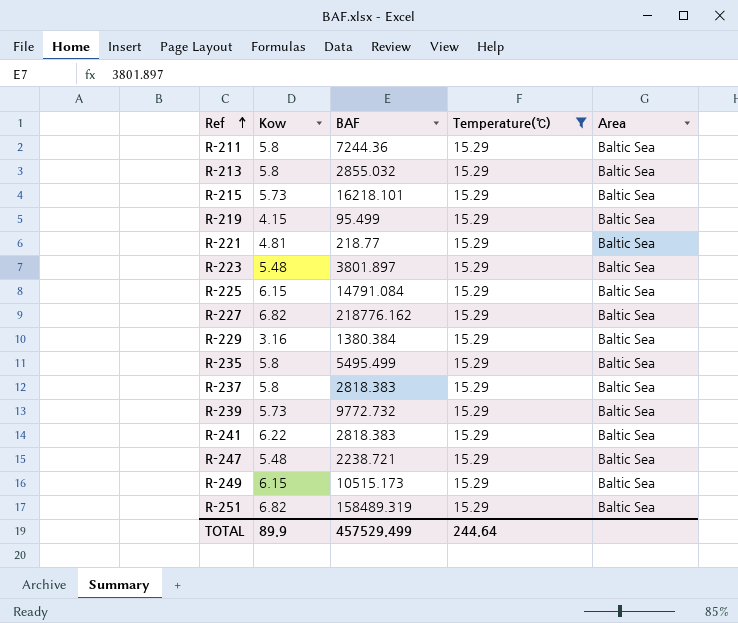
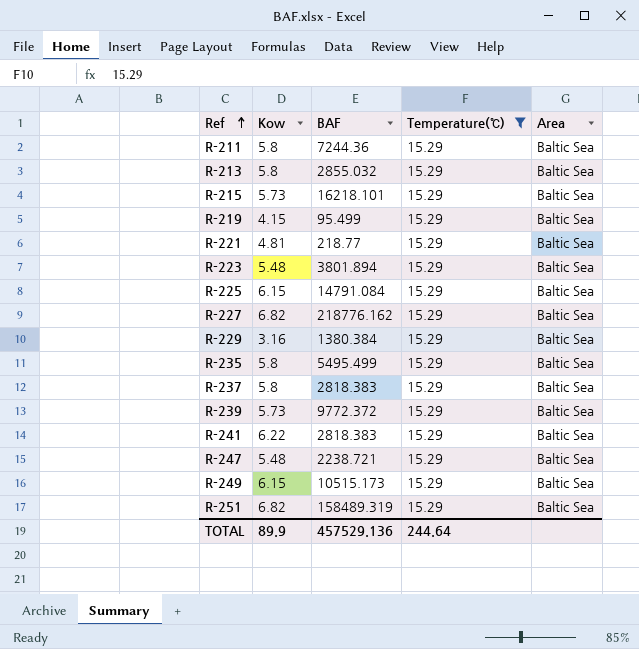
R-223 | BAF: 3801.897 -> 3801.894
R-239 | BAF: 9772.732 -> 9772.372
TOTAL | BAF: 457529.499 -> 457529.136

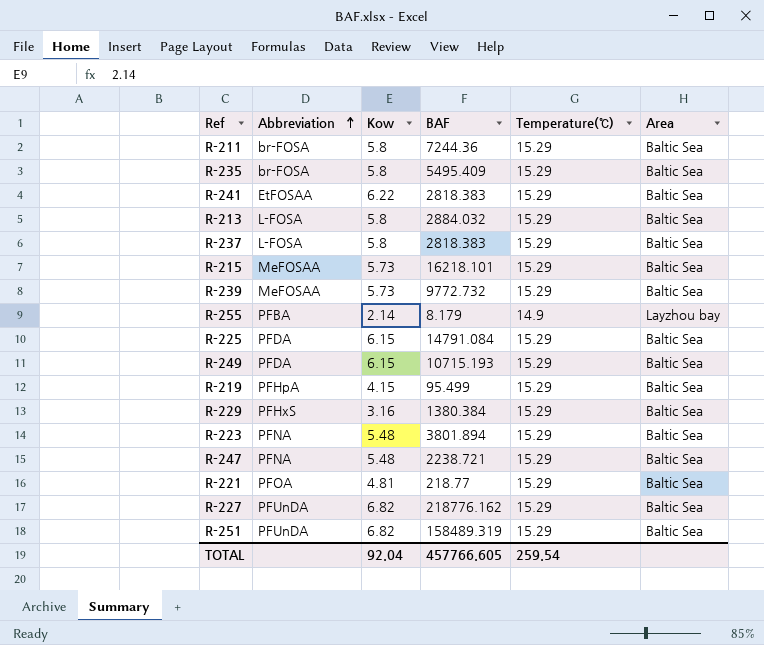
filter: Temperature(℃) = 15.29 -> none
row order: Ref ascending -> Abbreviation ascending
column Abbreviation | position: none -> 2
R-235 | BAF: 5495.499 -> 5495.409
R-213 | BAF: 2855.032 -> 2884.032
R-239 | BAF: 9772.372 -> 9772.732
R-249 | BAF: 10515.173 -> 10715.193
TOTAL | Kow: 89.9 -> 92.04
TOTAL | BAF: 457529.136 -> 457766.605
TOTAL | Temperature(℃): 244.64 -> 259.54

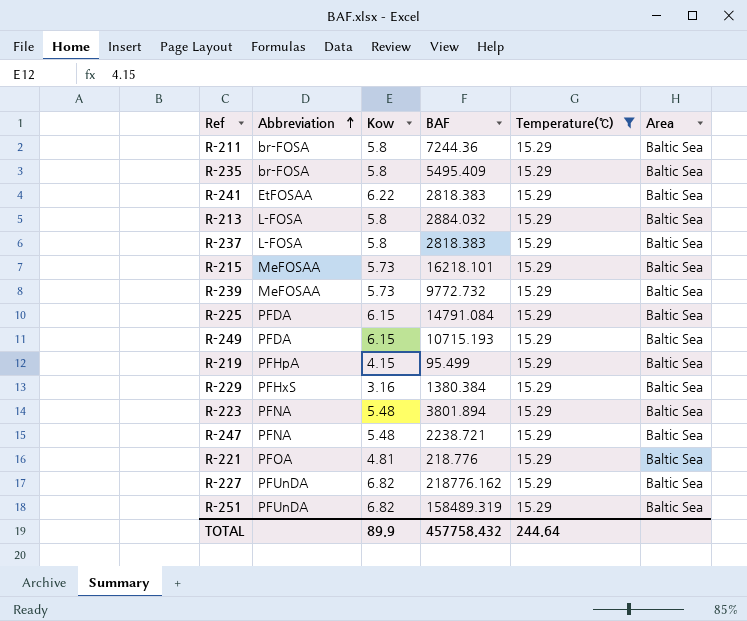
filter: none -> Temperature(℃) = 15.29
R-221 | BAF: 218.77 -> 218.776
TOTAL | Kow: 92.04 -> 89.9
TOTAL | BAF: 457766.605 -> 457758.432
TOTAL | Temperature(℃): 259.54 -> 244.64

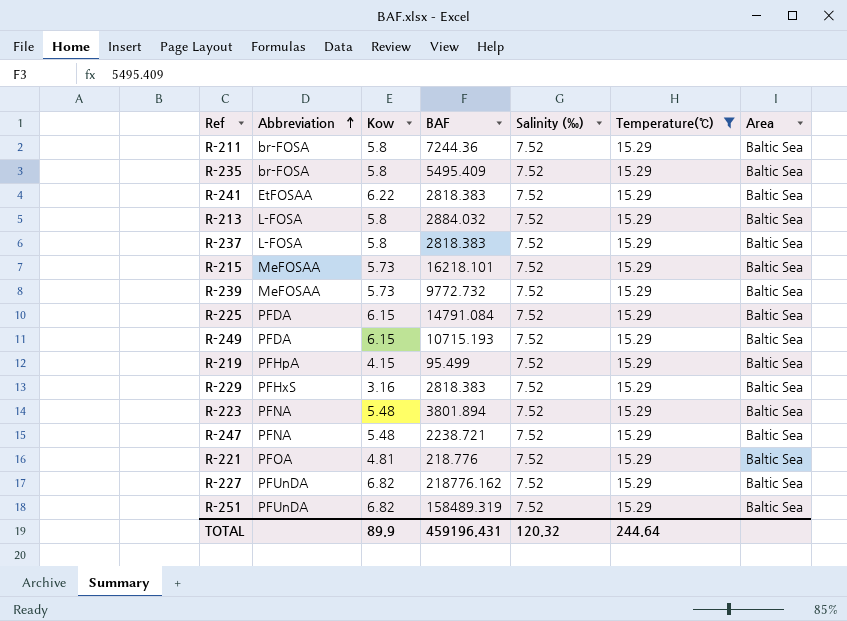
column Salinity (‰) | position: none -> 5
R-229 | BAF: 1380.384 -> 2818.383
TOTAL | BAF: 457758.432 -> 459196.431

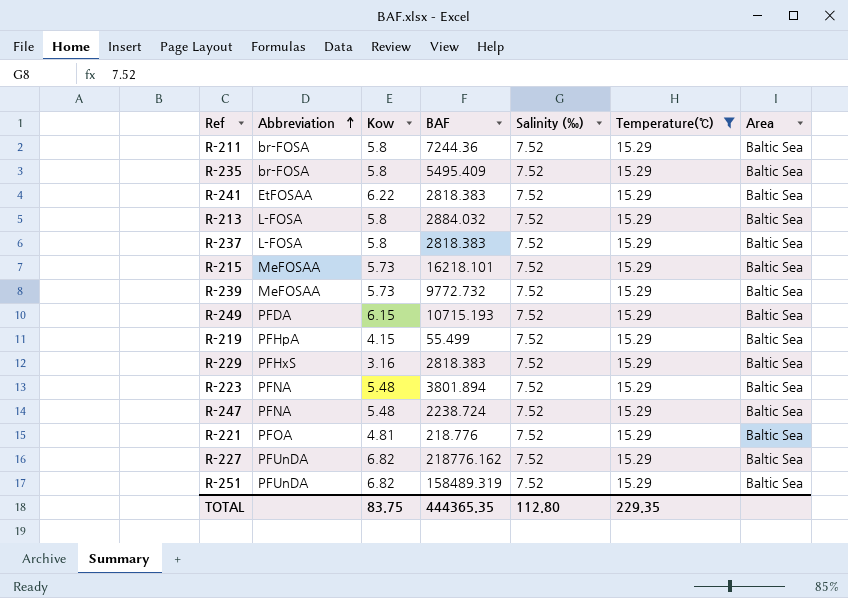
row R-225: PFDA | 6.15 | 14791.084 | 7.52 | 15.29 | Baltic Sea -> none
R-219 | BAF: 95.499 -> 55.499
R-247 | BAF: 2238.721 -> 2238.724
TOTAL | Kow: 89.9 -> 83.75
TOTAL | BAF: 459196.431 -> 444365.35
TOTAL | Salinity (‰): 120.32 -> 112.80
TOTAL | Temperature(℃): 244.64 -> 229.35

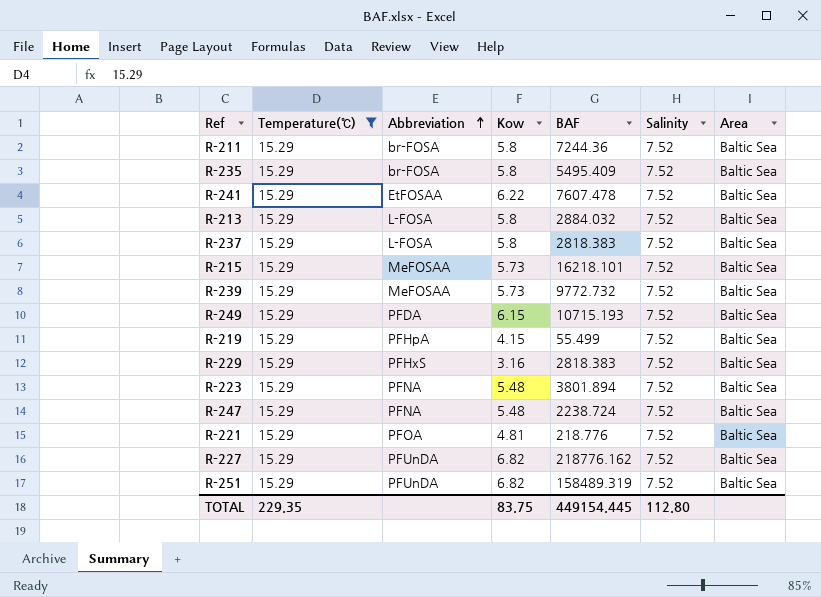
column Temperature(℃) | position: 6 -> 2
column name: Salinity (‰) -> Salinity
R-241 | BAF: 2818.383 -> 7607.478
TOTAL | BAF: 444365.35 -> 449154.445

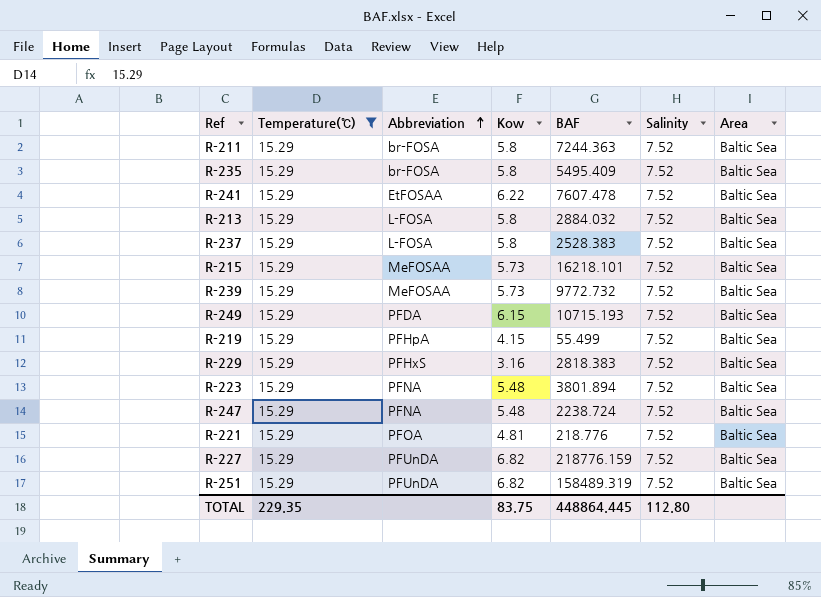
R-211 | BAF: 7244.36 -> 7244.363
R-237 | BAF: 2818.383 -> 2528.383
R-227 | BAF: 218776.162 -> 218776.159
TOTAL | BAF: 449154.445 -> 448864.445

